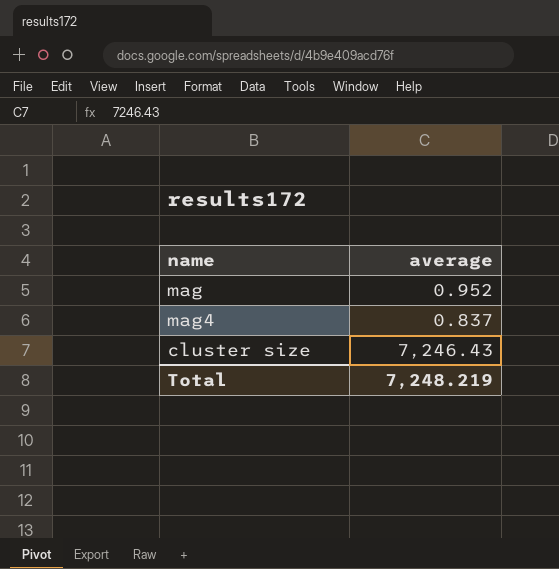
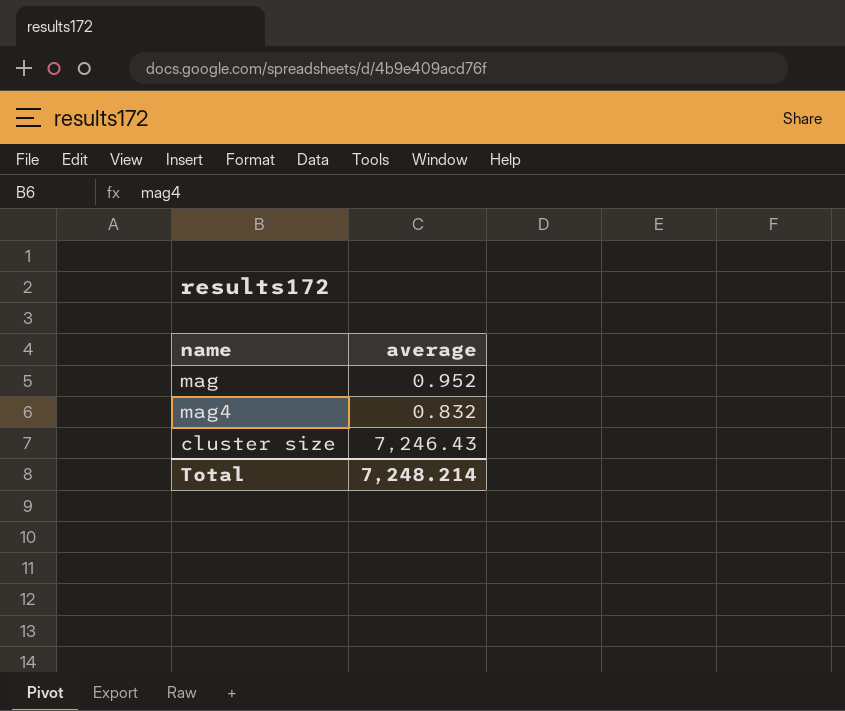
mag4 | average: 0.837 -> 0.832
Total | average: 7,248.219 -> 7,248.214

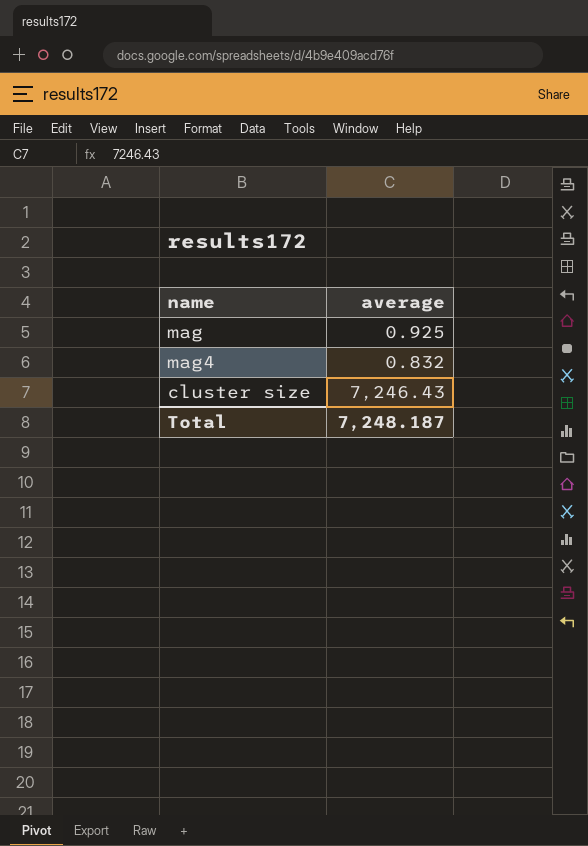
mag | average: 0.952 -> 0.925
Total | average: 7,248.214 -> 7,248.187

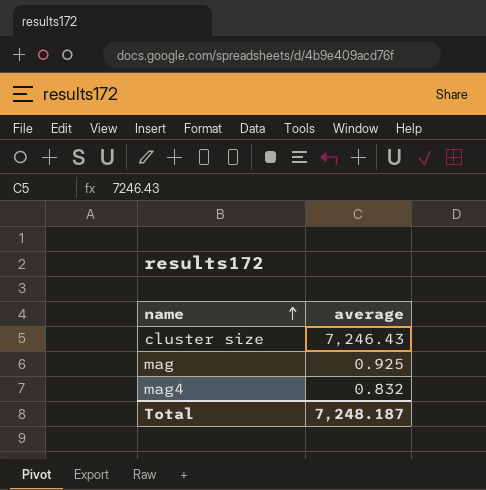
row order: none -> name ascending

